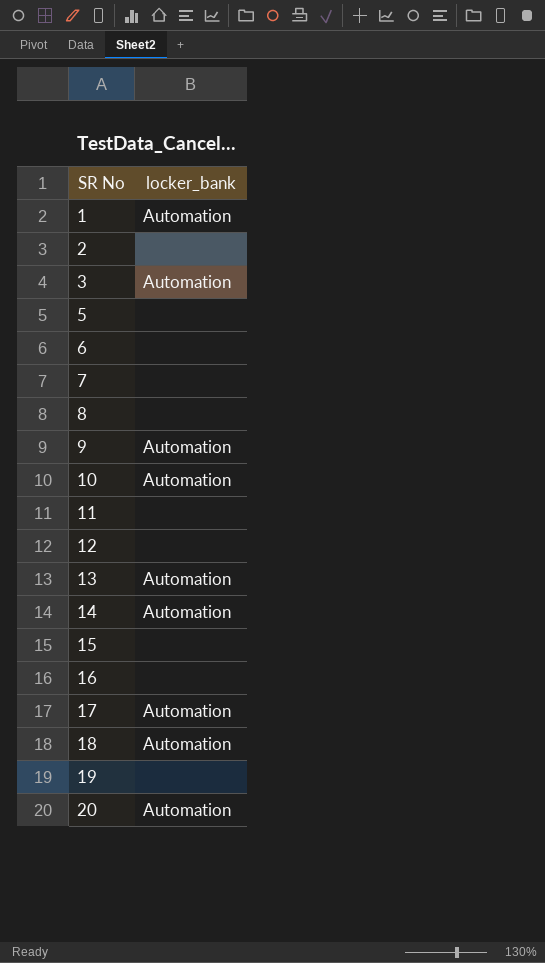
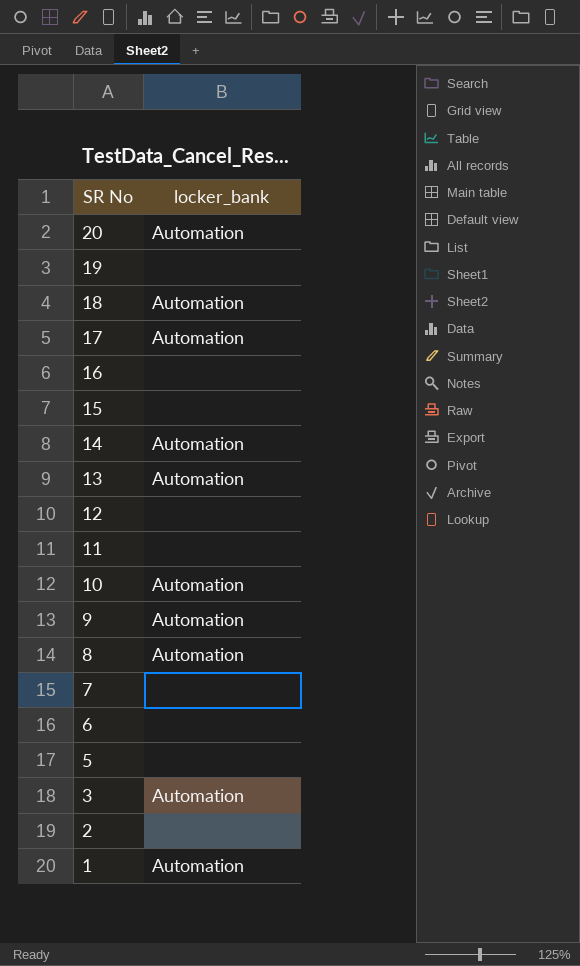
row order: SR No ascending -> SR No descending
8 | locker_bank: none -> Automation

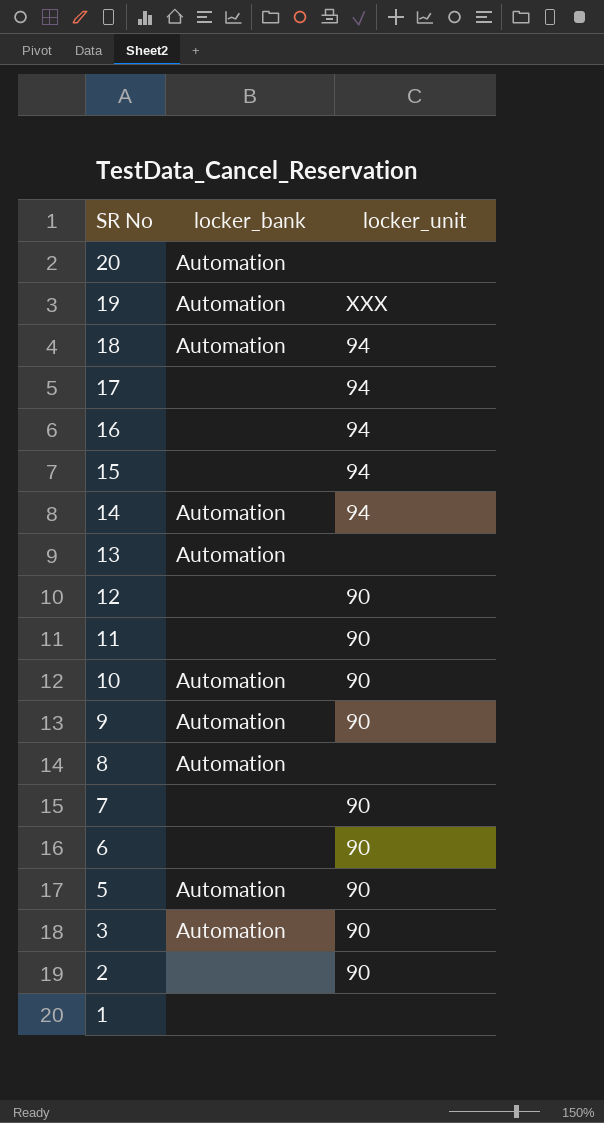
column locker_unit | position: none -> 3
19 | locker_bank: none -> Automation
17 | locker_bank: Automation -> none
5 | locker_bank: none -> Automation
1 | locker_bank: Automation -> none

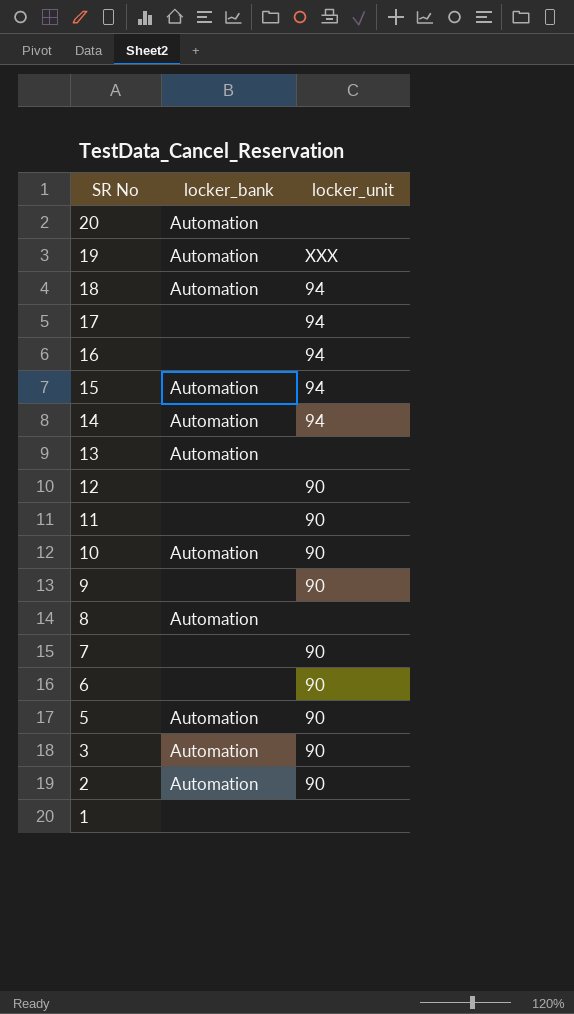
15 | locker_bank: none -> Automation
9 | locker_bank: Automation -> none
2 | locker_bank: none -> Automation

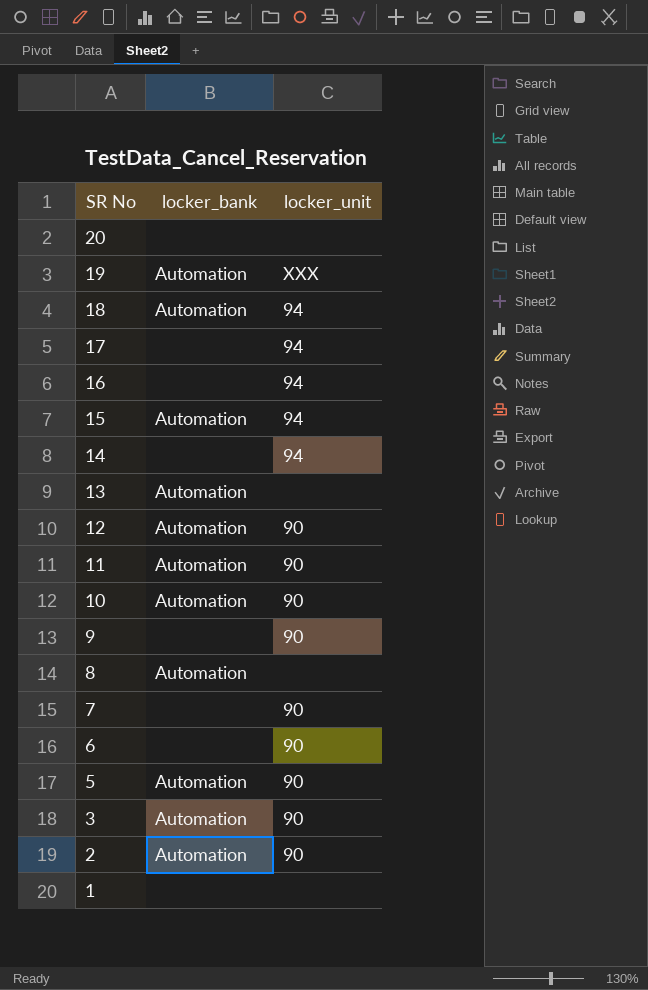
20 | locker_bank: Automation -> none
14 | locker_bank: Automation -> none
12 | locker_bank: none -> Automation
11 | locker_bank: none -> Automation

